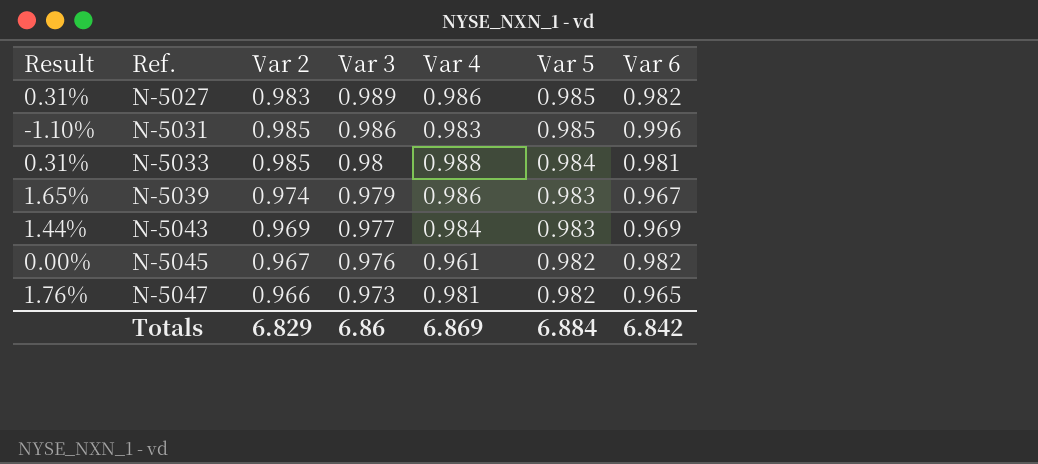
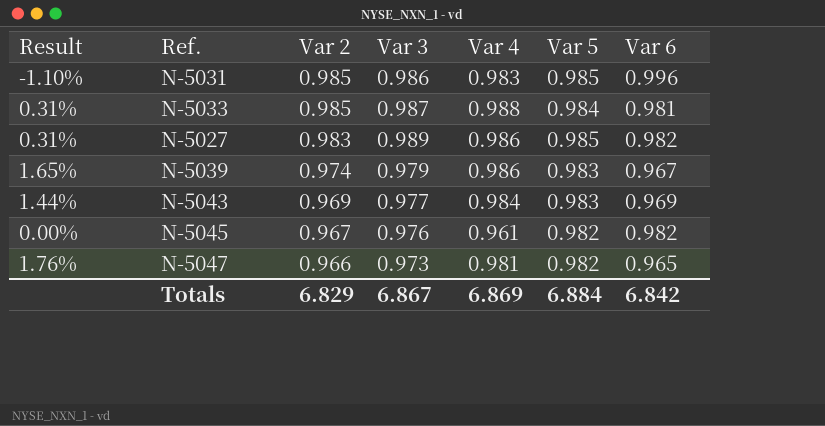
row order: Ref. ascending -> Var 2 descending
N-5033 | Var 3: 0.98 -> 0.987
Totals | Var 3: 6.86 -> 6.867

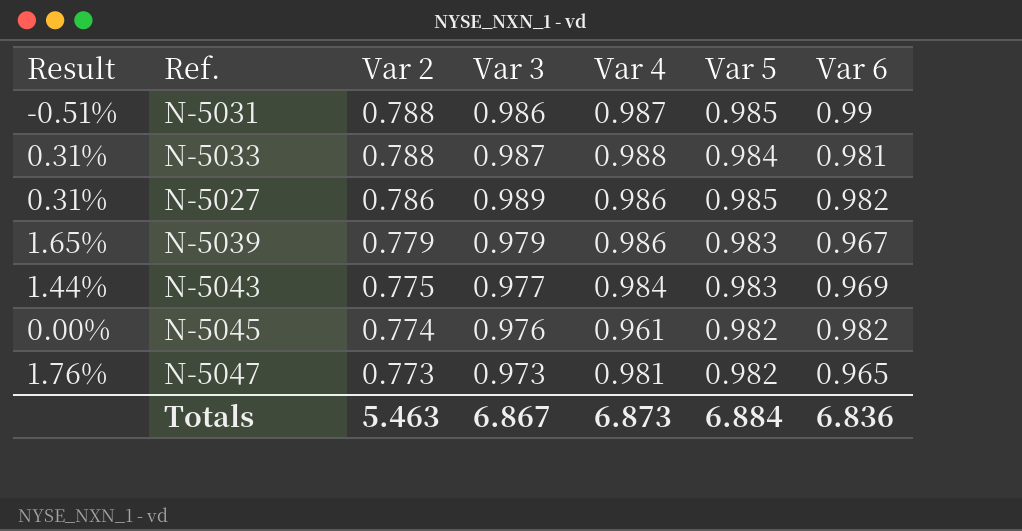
N-5031 | Result: -1.10% -> -0.51%
N-5031 | Var 2: 0.985 -> 0.788
N-5031 | Var 4: 0.983 -> 0.987
N-5031 | Var 6: 0.996 -> 0.99
N-5033 | Var 2: 0.985 -> 0.788
N-5027 | Var 2: 0.983 -> 0.786
N-5039 | Var 2: 0.974 -> 0.779
N-5043 | Var 2: 0.969 -> 0.775
N-5045 | Var 2: 0.967 -> 0.774
N-5047 | Var 2: 0.966 -> 0.773
Totals | Var 2: 6.829 -> 5.463
Totals | Var 4: 6.869 -> 6.873
Totals | Var 6: 6.842 -> 6.836

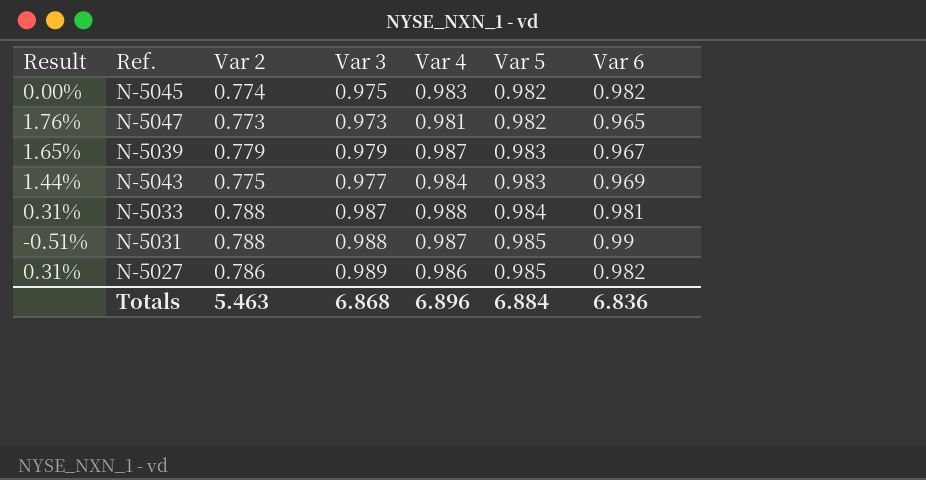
row order: Var 2 descending -> Var 5 ascending
N-5045 | Var 3: 0.976 -> 0.975
N-5045 | Var 4: 0.961 -> 0.983
N-5039 | Var 4: 0.986 -> 0.987
N-5031 | Var 3: 0.986 -> 0.988
Totals | Var 3: 6.867 -> 6.868
Totals | Var 4: 6.873 -> 6.896

